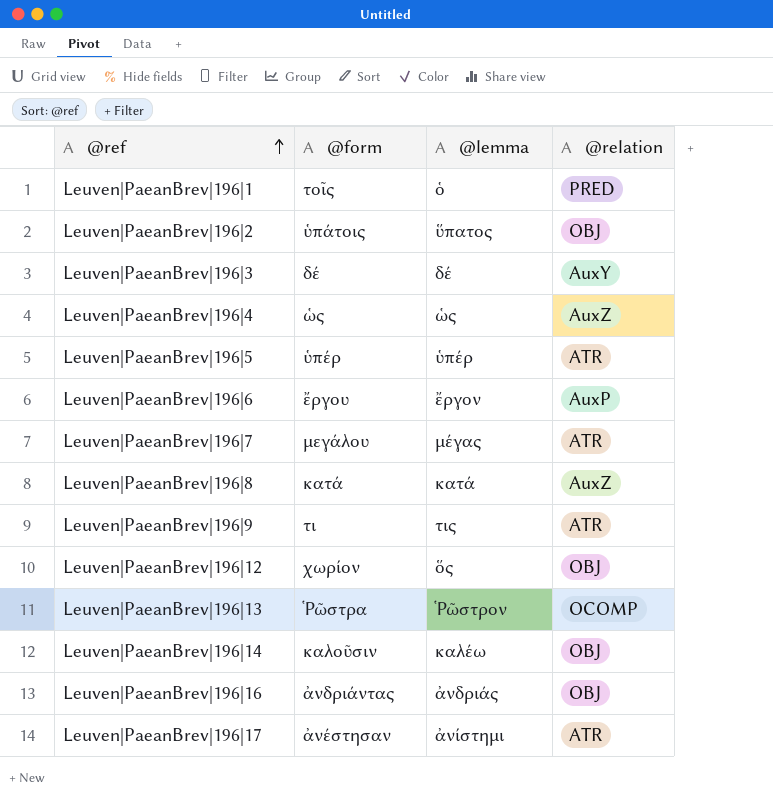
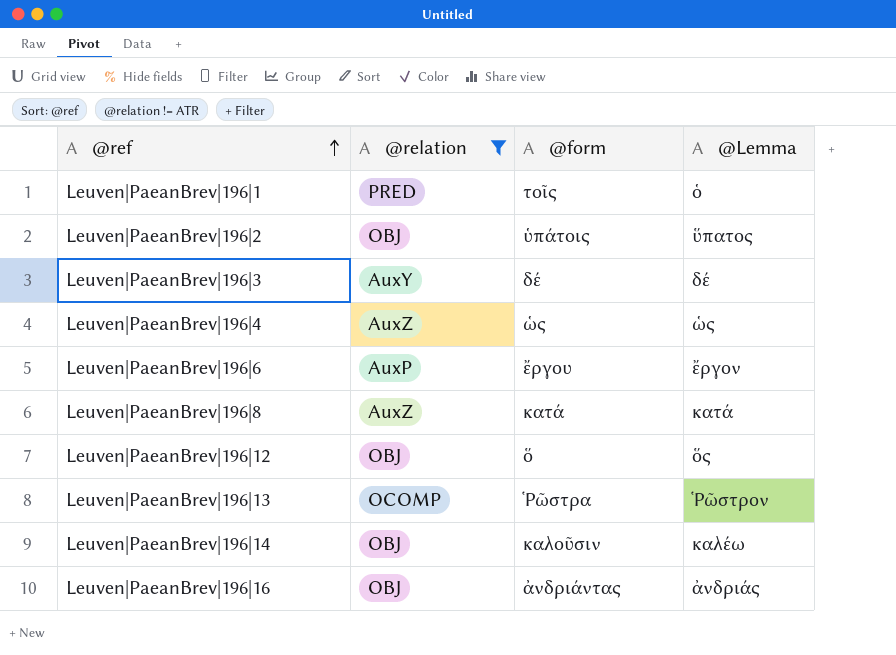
filter: none -> @relation != ATR
column @relation | position: 4 -> 2
column name: @lemma -> @Lemma
Leuven|PaeanBrev|196|12 | @form: χωρίον -> ὅ

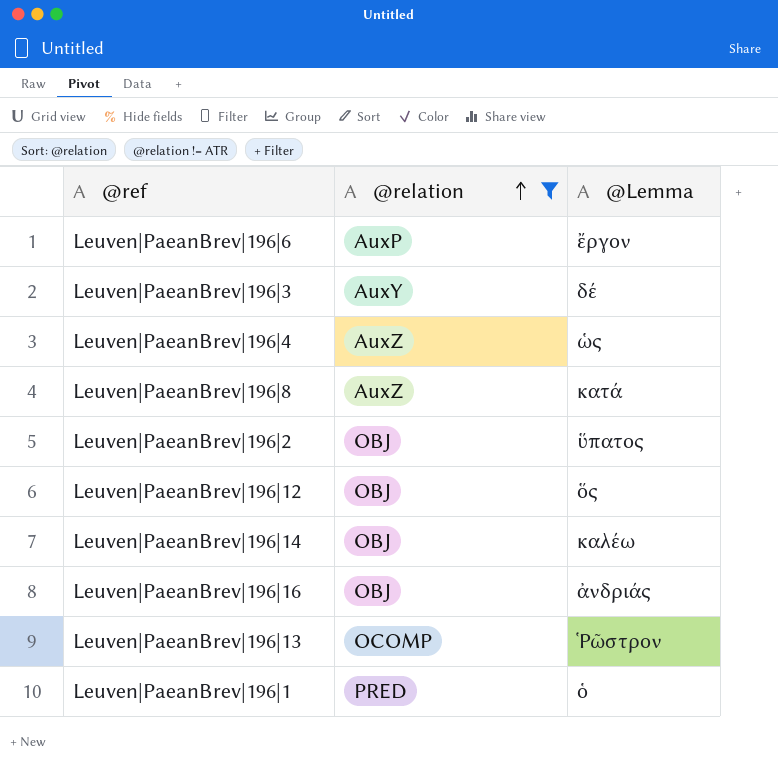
row order: @ref ascending -> @relation ascending
column @form | position: 3 -> none

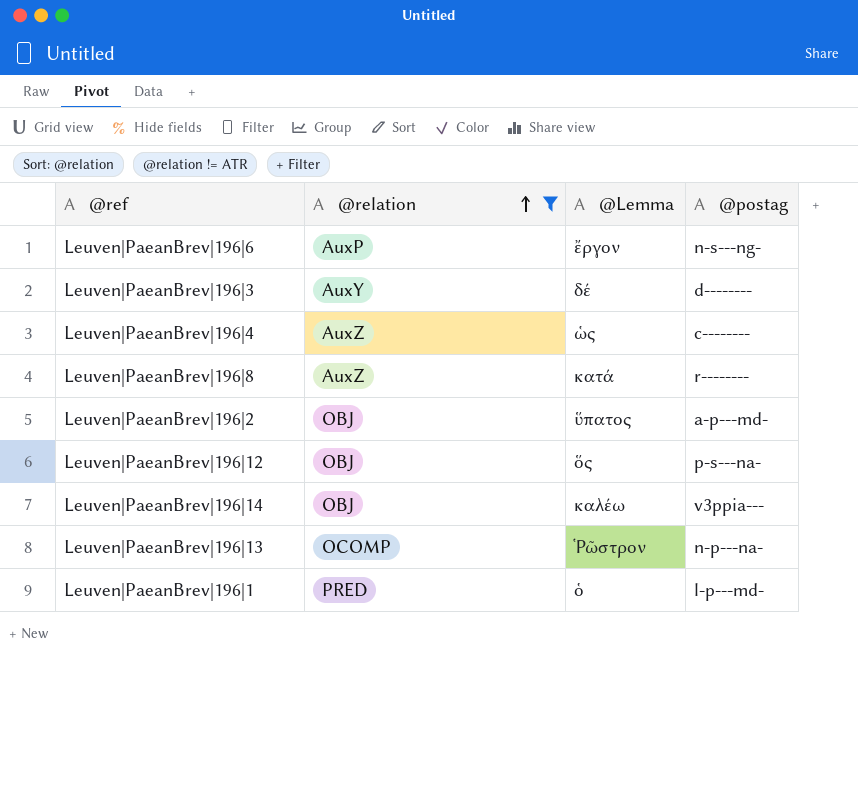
column @postag | position: none -> 4
row Leuven|PaeanBrev|196|16: OBJ | ἀνδριάς -> none

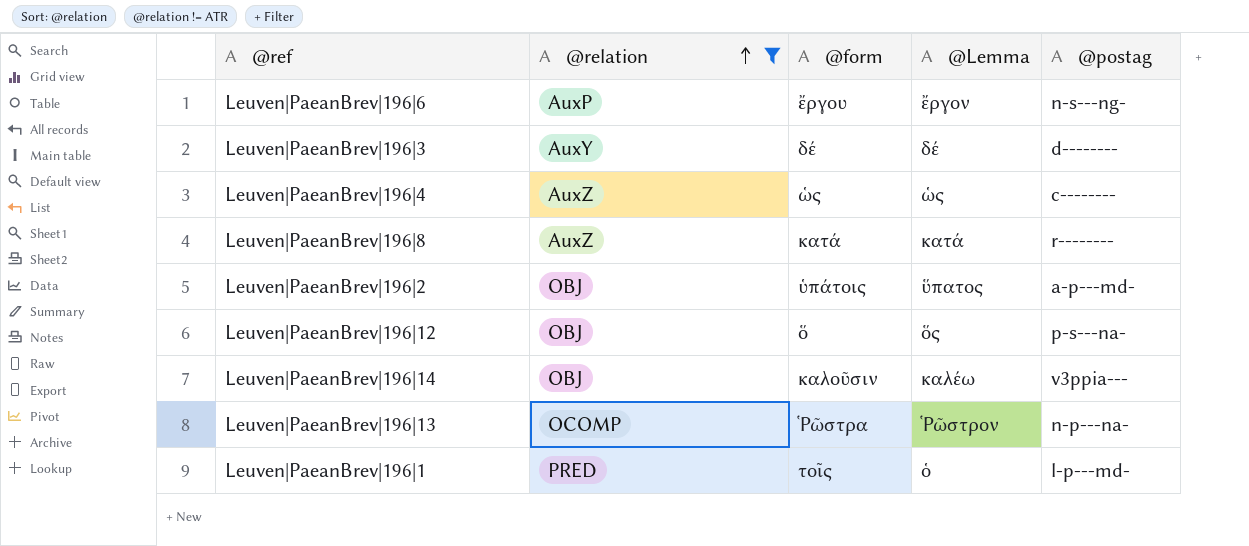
column @form | position: none -> 3

